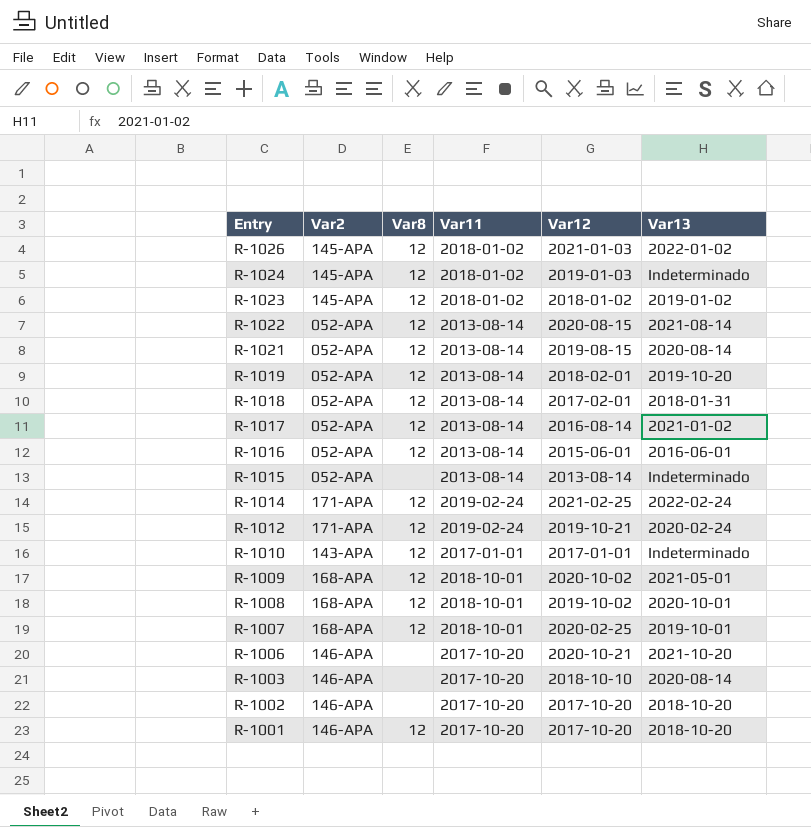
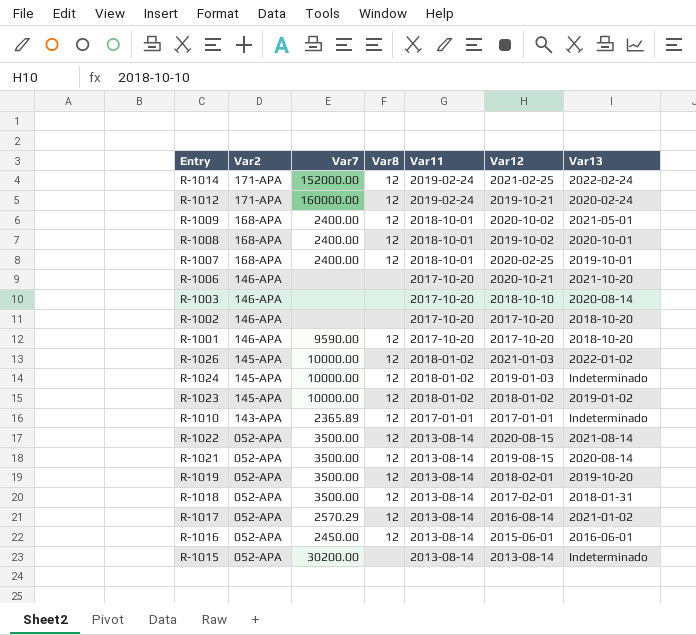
row order: Entry descending -> Var2 descending
column Var7 | position: none -> 3

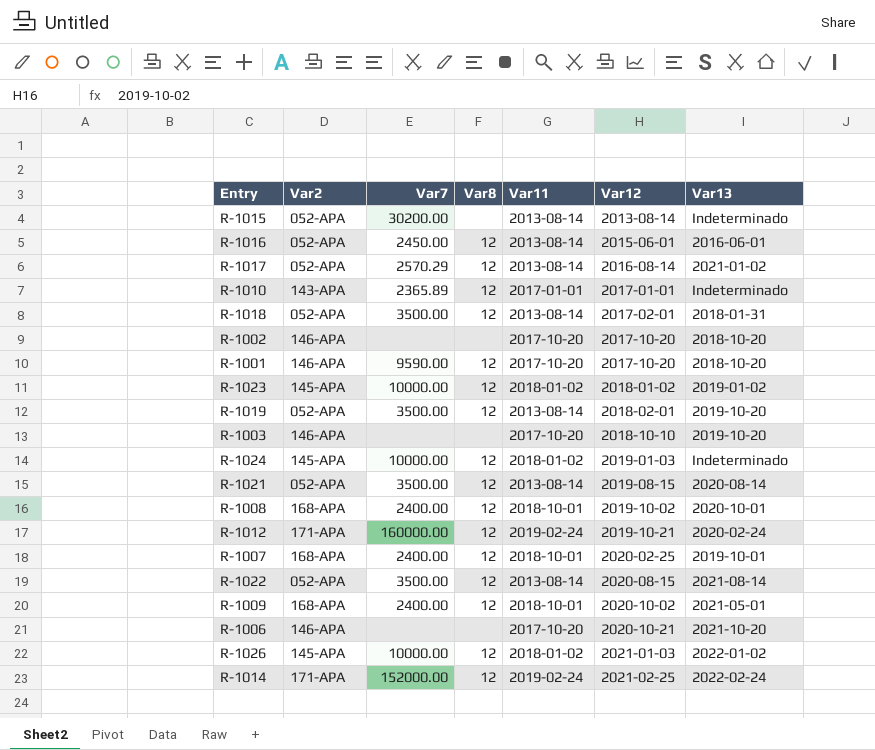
row order: Var2 descending -> Var12 ascending
R-1003 | Var13: 2020-08-14 -> 2019-10-20

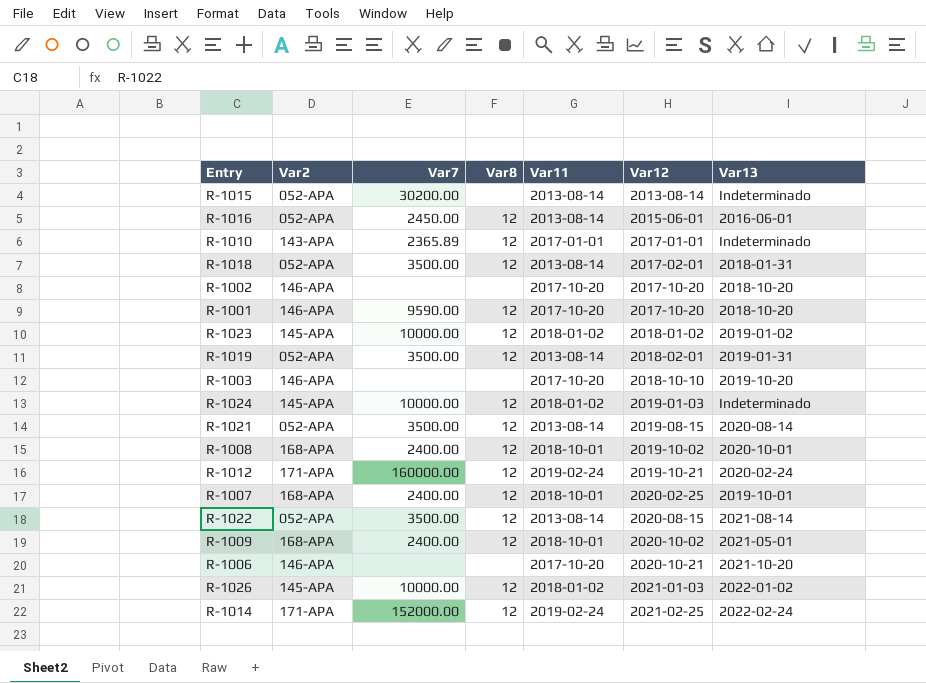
row R-1017: 052-APA | 2570.29 | 12 | 2013-08-14 | 2016-08-14 | 2021-01-02 -> none
R-1019 | Var13: 2019-10-20 -> 2019-01-31

